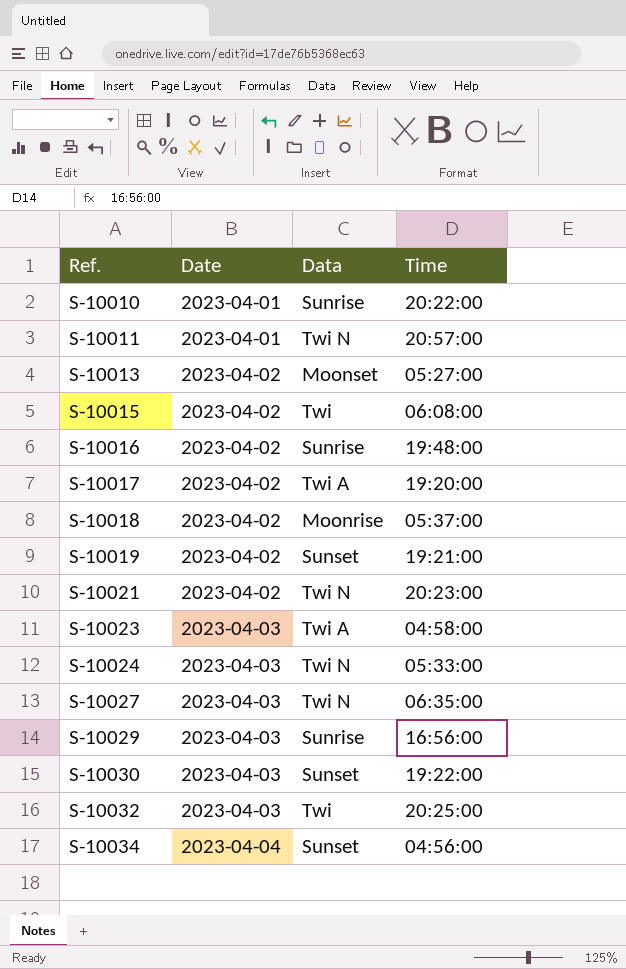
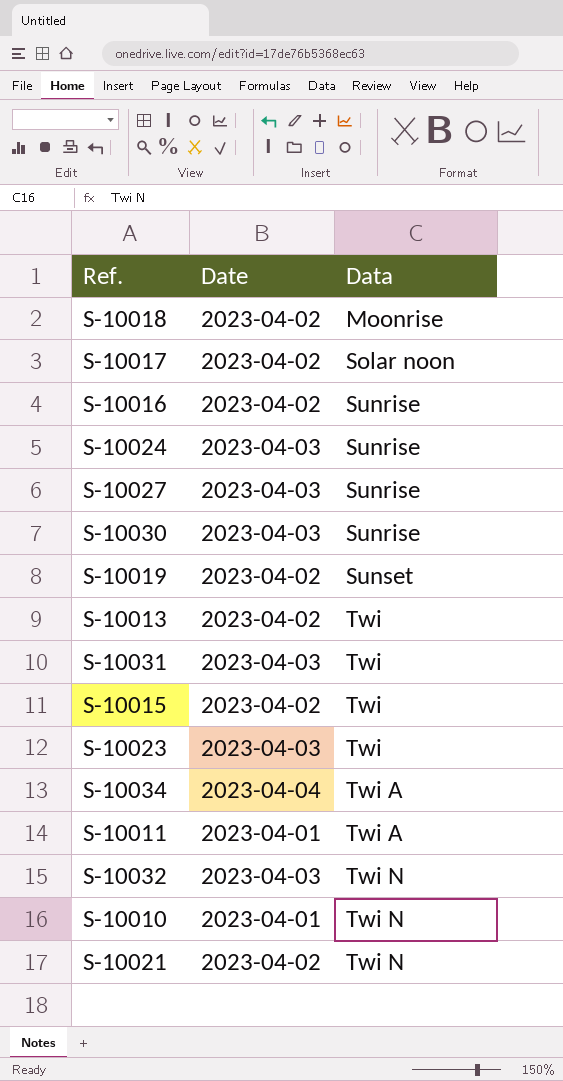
row order: Ref. ascending -> Data ascending
column Time | position: 4 -> none
row S-10029: 2023-04-03 | Sunrise | 16:56:00 -> none
S-10017 | Data: Twi A -> Solar noon
S-10024 | Data: Twi N -> Sunrise
S-10027 | Data: Twi N -> Sunrise
S-10030 | Data: Sunset -> Sunrise
S-10013 | Data: Moonset -> Twi
row S-10031: none -> 2023-04-03 | Twi
S-10023 | Data: Twi A -> Twi
S-10034 | Data: Sunset -> Twi A
S-10011 | Data: Twi N -> Twi A
S-10032 | Data: Twi -> Twi N
S-10010 | Data: Sunrise -> Twi N

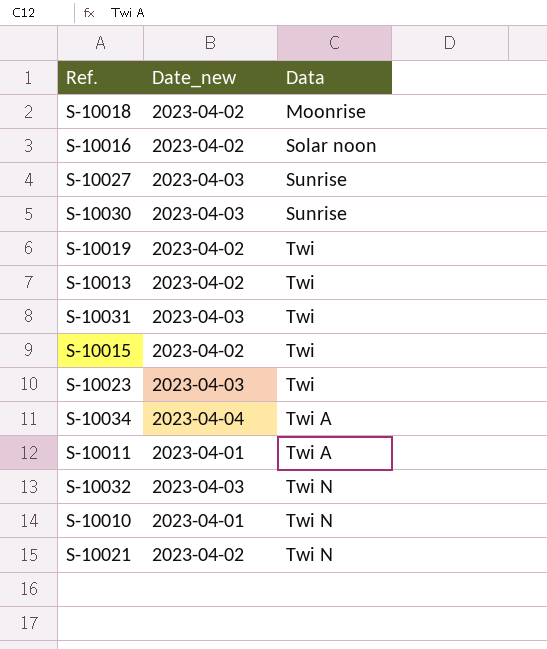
column name: Date -> Date_new
row S-10017: 2023-04-02 | Solar noon -> none
row S-10024: 2023-04-03 | Sunrise -> none
S-10016 | Data: Sunrise -> Solar noon
S-10019 | Data: Sunset -> Twi

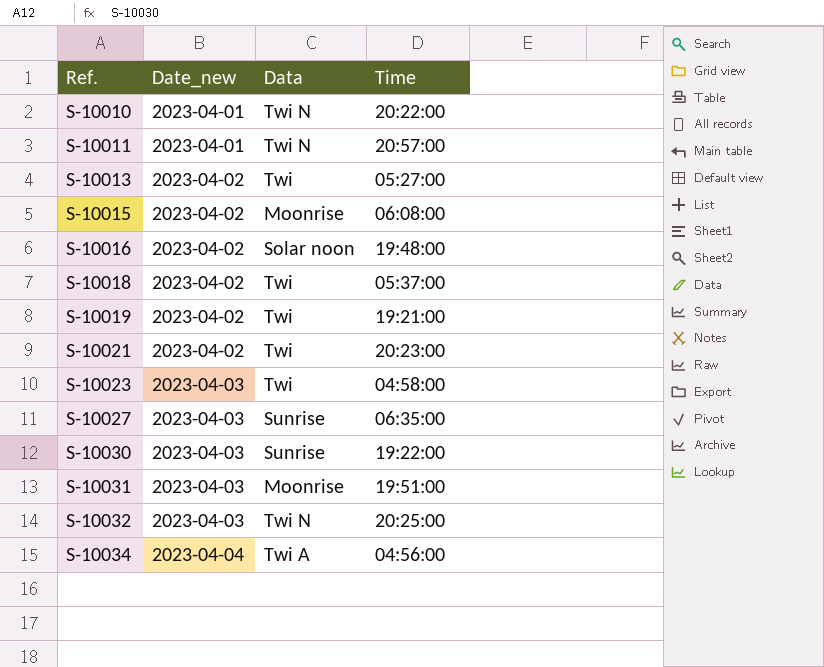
row order: Data ascending -> Ref. ascending
column Time | position: none -> 4
S-10011 | Data: Twi A -> Twi N
S-10015 | Data: Twi -> Moonrise
S-10018 | Data: Moonrise -> Twi
S-10021 | Data: Twi N -> Twi
S-10031 | Data: Twi -> Moonrise

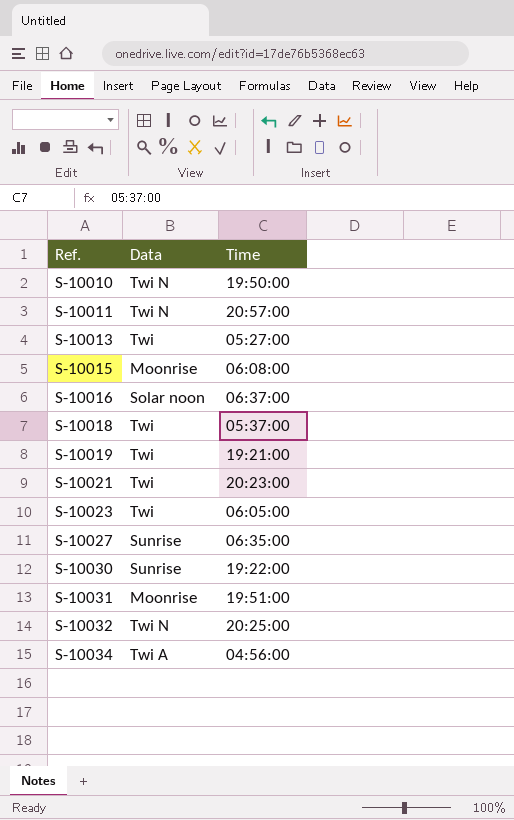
column Date_new | position: 2 -> none
S-10010 | Time: 20:22:00 -> 19:50:00
S-10016 | Time: 19:48:00 -> 06:37:00
S-10023 | Time: 04:58:00 -> 06:05:00

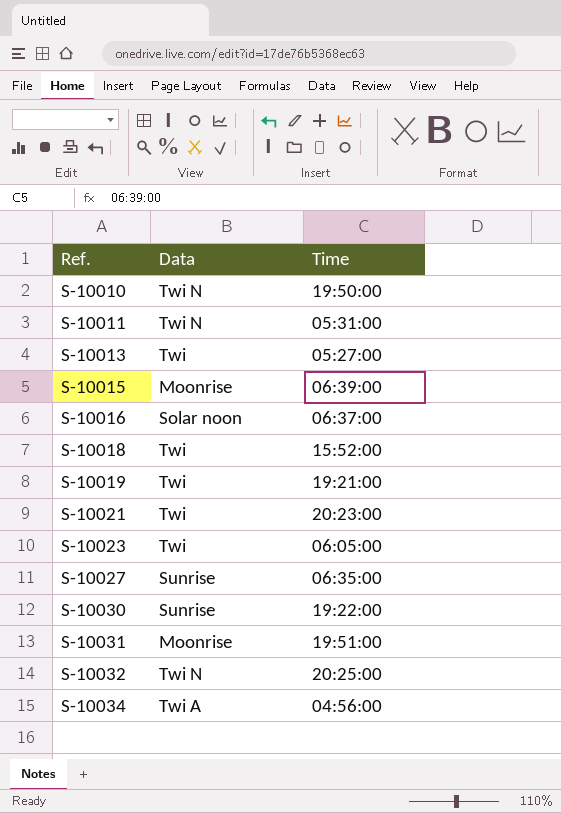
S-10011 | Time: 20:57:00 -> 05:31:00
S-10015 | Time: 06:08:00 -> 06:39:00
S-10018 | Time: 05:37:00 -> 15:52:00

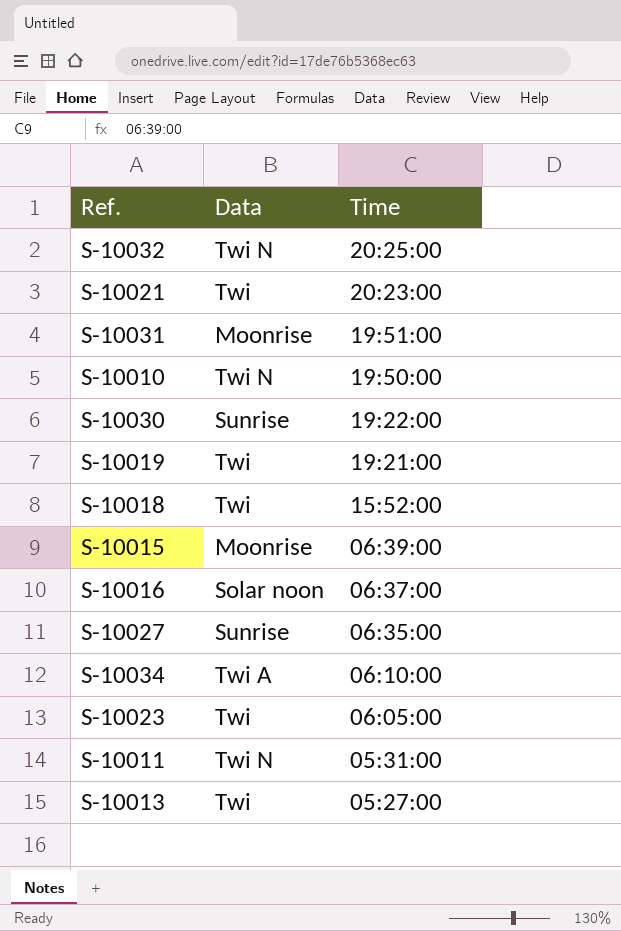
row order: Ref. ascending -> Time descending
S-10034 | Time: 04:56:00 -> 06:10:00

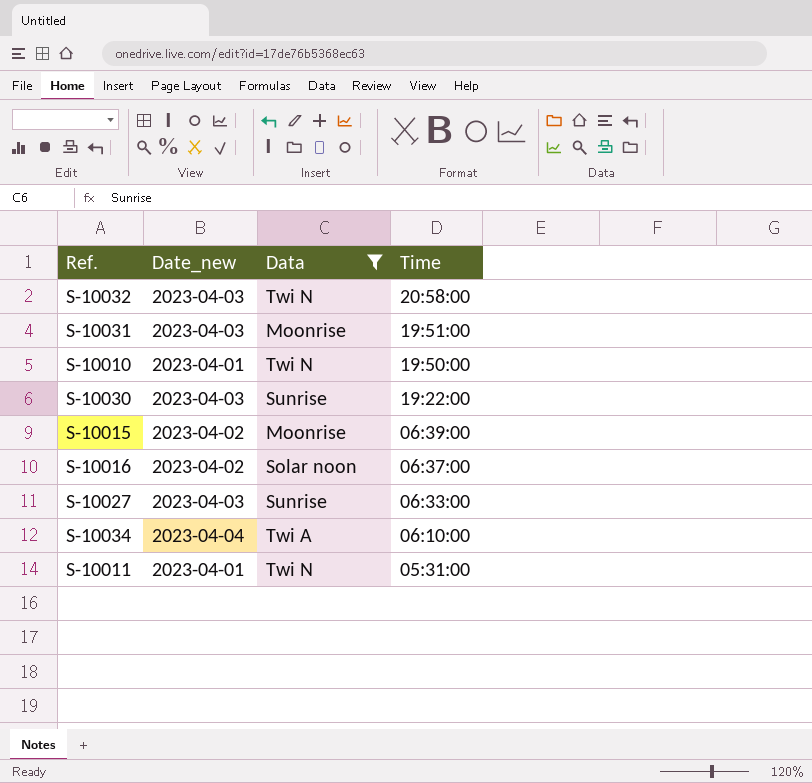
filter: none -> Data != Twi
column Date_new | position: none -> 2
S-10032 | Time: 20:25:00 -> 20:58:00
S-10027 | Time: 06:35:00 -> 06:33:00

